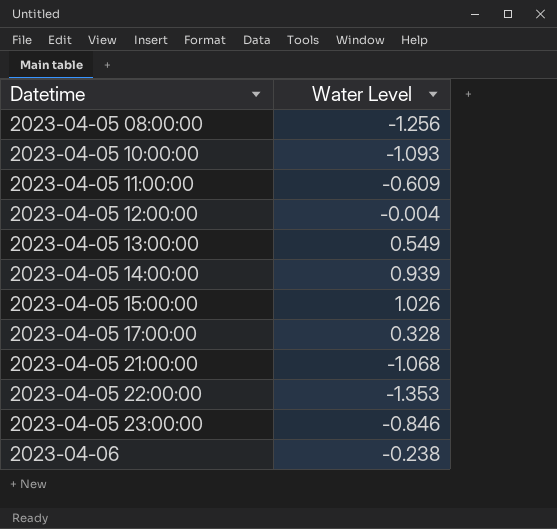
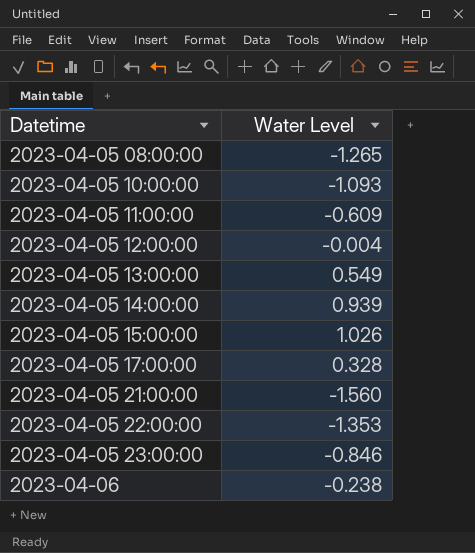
2023-04-05 08:00:00 | Water Level: -1.256 -> -1.265
2023-04-05 21:00:00 | Water Level: -1.068 -> -1.560

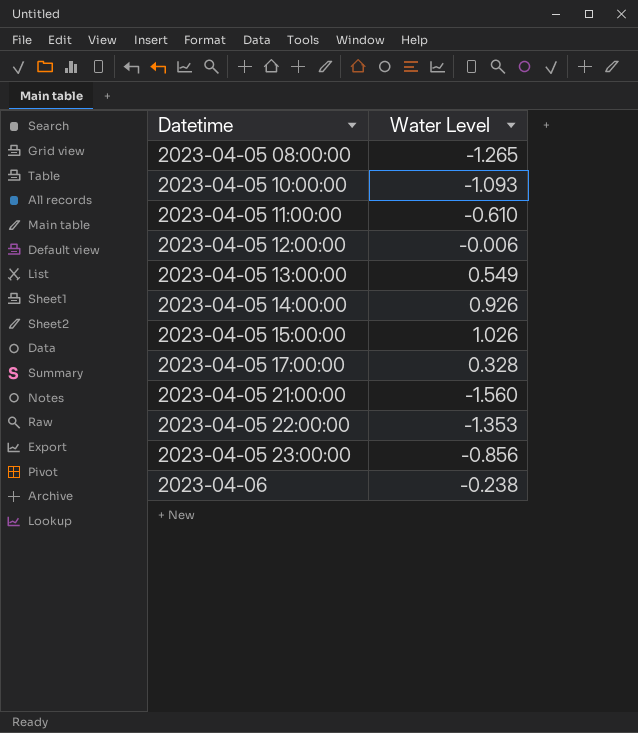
2023-04-05 11:00:00 | Water Level: -0.609 -> -0.610
2023-04-05 12:00:00 | Water Level: -0.004 -> -0.006
2023-04-05 14:00:00 | Water Level: 0.939 -> 0.926
2023-04-05 23:00:00 | Water Level: -0.846 -> -0.856

